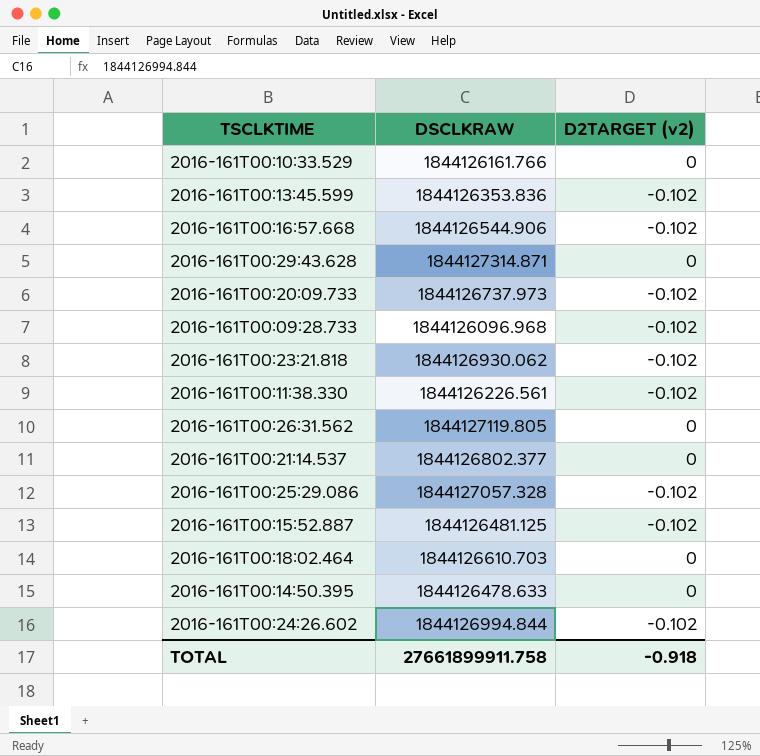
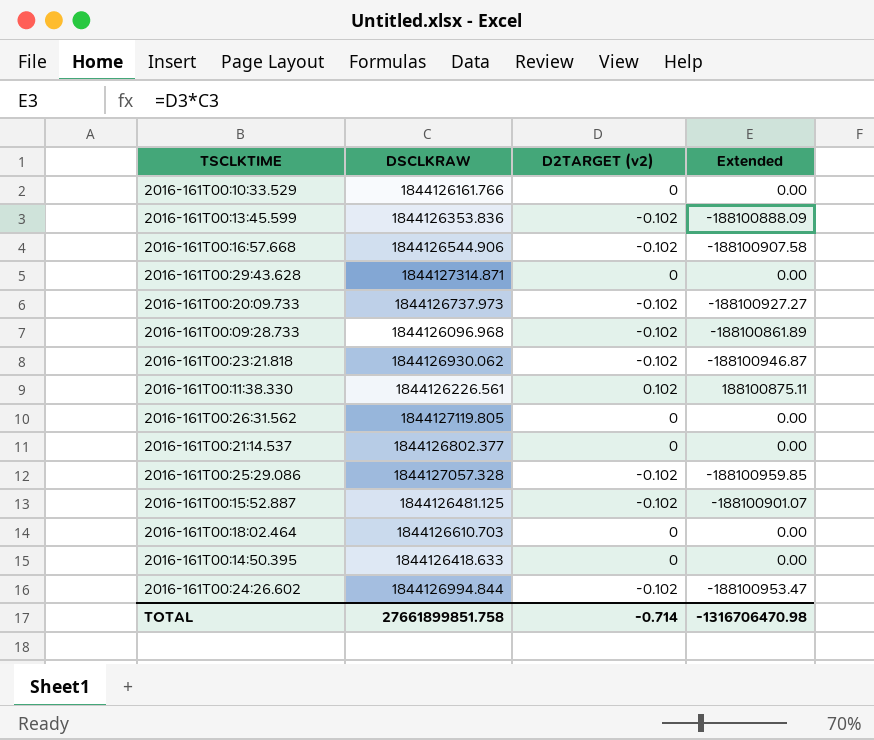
column Extended | formula: none -> [DSCLKRAW] * [D2TARGET (v2)]
2016-161T00:11:38.330 | D2TARGET (v2): -0.102 -> 0.102
2016-161T00:14:50.395 | DSCLKRAW: 1844126478.633 -> 1844126418.633
TOTAL | DSCLKRAW: 27661899911.758 -> 27661899851.758
TOTAL | D2TARGET (v2): -0.918 -> -0.714

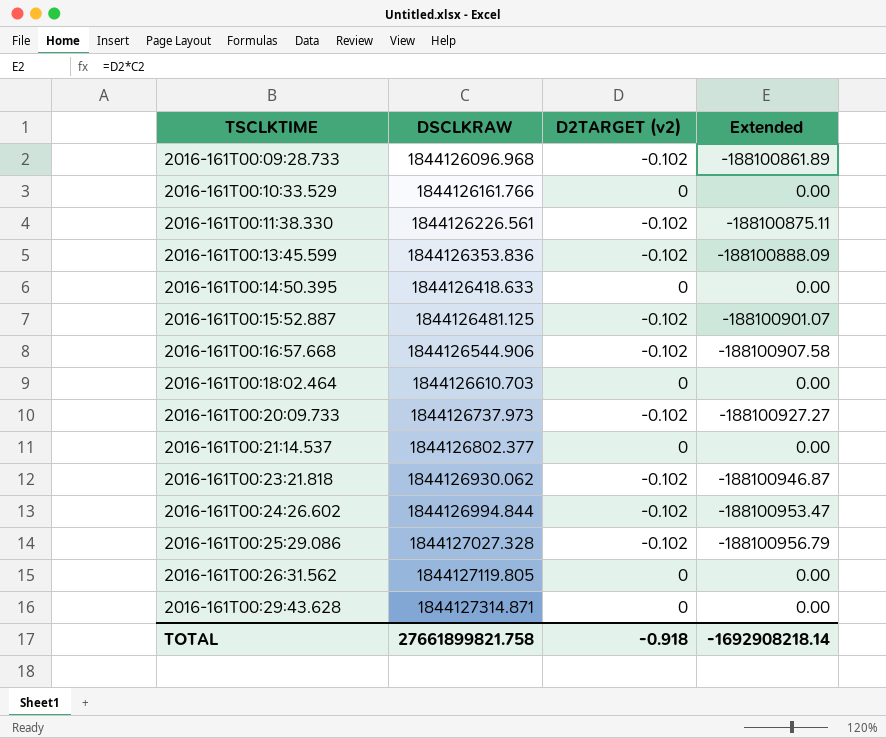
row order: none -> TSCLKTIME ascending
2016-161T00:11:38.330 | D2TARGET (v2): 0.102 -> -0.102
2016-161T00:11:38.330 | Extended: 188100875.11 -> -188100875.11
2016-161T00:25:29.086 | DSCLKRAW: 1844127057.328 -> 1844127027.328
2016-161T00:25:29.086 | Extended: -188100959.85 -> -188100956.79
TOTAL | DSCLKRAW: 27661899851.758 -> 27661899821.758
TOTAL | D2TARGET (v2): -0.714 -> -0.918
TOTAL | Extended: -1316706470.98 -> -1692908218.14

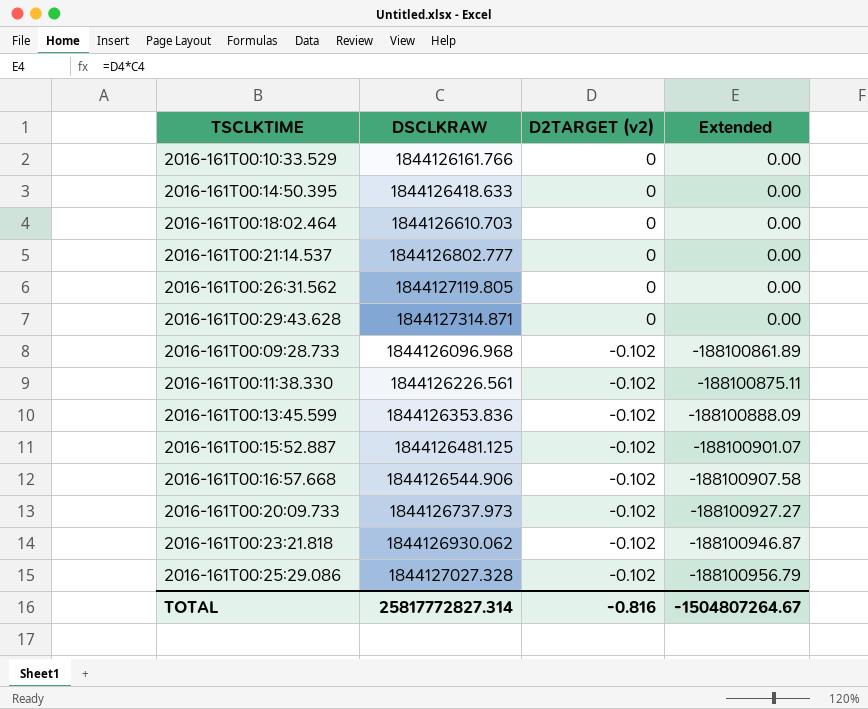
row order: TSCLKTIME ascending -> D2TARGET (v2) descending
row 2016-161T00:24:26.602: 1844126994.844 | -0.102 | -188100953.47 -> none
2016-161T00:21:14.537 | DSCLKRAW: 1844126802.377 -> 1844126802.777
TOTAL | DSCLKRAW: 27661899821.758 -> 25817772827.314
TOTAL | D2TARGET (v2): -0.918 -> -0.816
TOTAL | Extended: -1692908218.14 -> -1504807264.67

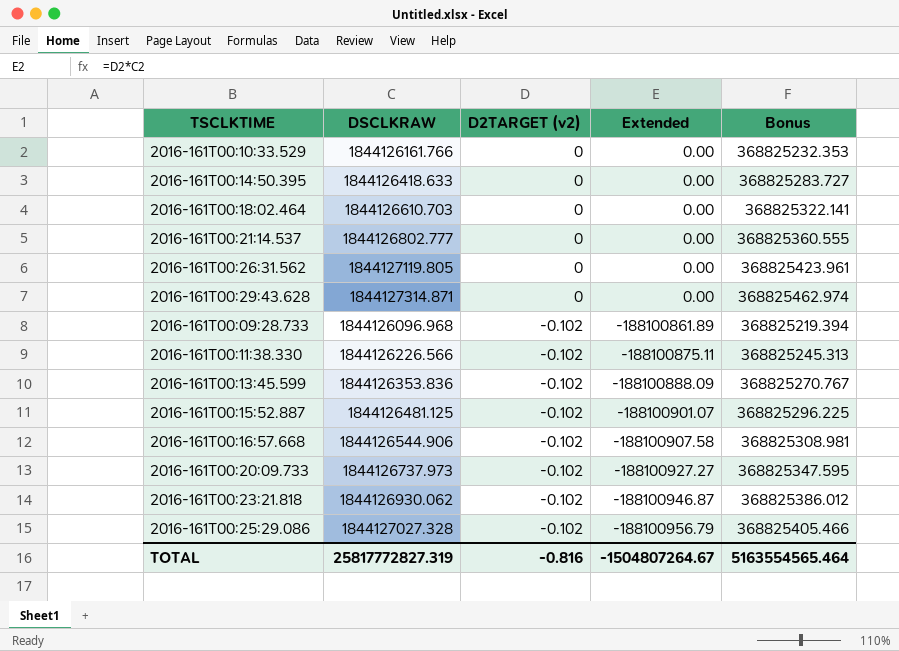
column Bonus | formula: none -> [DSCLKRAW] * 0.2
2016-161T00:11:38.330 | DSCLKRAW: 1844126226.561 -> 1844126226.566
TOTAL | DSCLKRAW: 25817772827.314 -> 25817772827.319

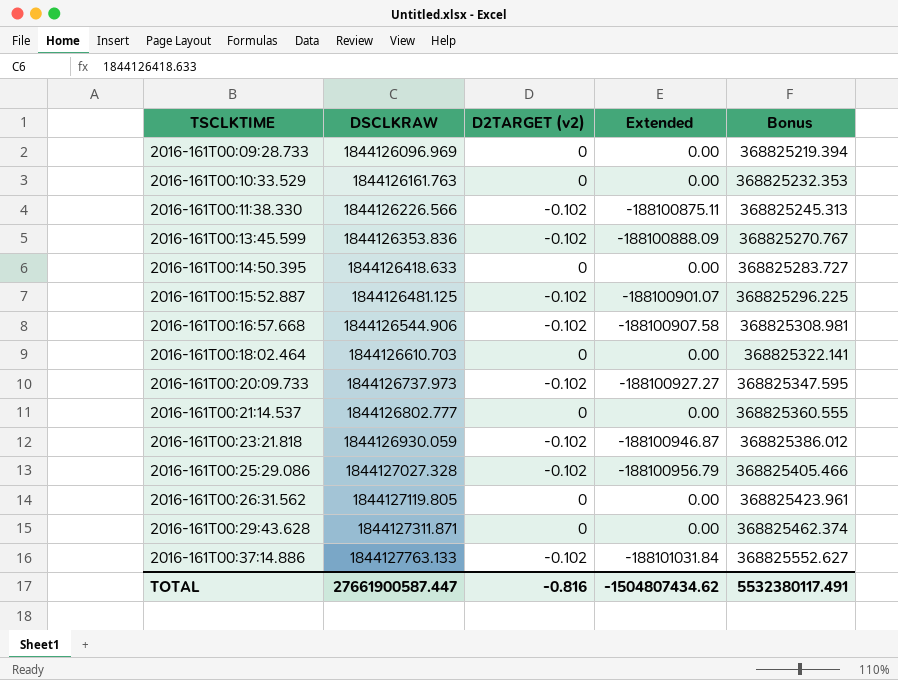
row order: D2TARGET (v2) descending -> TSCLKTIME ascending
2016-161T00:09:28.733 | DSCLKRAW: 1844126096.968 -> 1844126096.969
2016-161T00:09:28.733 | D2TARGET (v2): -0.102 -> 0
2016-161T00:09:28.733 | Extended: -188100861.89 -> 0.00
2016-161T00:10:33.529 | DSCLKRAW: 1844126161.766 -> 1844126161.763
2016-161T00:23:21.818 | DSCLKRAW: 1844126930.062 -> 1844126930.059
2016-161T00:29:43.628 | DSCLKRAW: 1844127314.871 -> 1844127311.871
2016-161T00:29:43.628 | Bonus: 368825462.974 -> 368825462.374
row 2016-161T00:37:14.886: none -> 1844127763.133 | -0.102 | -188101031.84 | 368825552.627
TOTAL | DSCLKRAW: 25817772827.319 -> 27661900587.447
TOTAL | Extended: -1504807264.67 -> -1504807434.62
TOTAL | Bonus: 5163554565.464 -> 5532380117.491

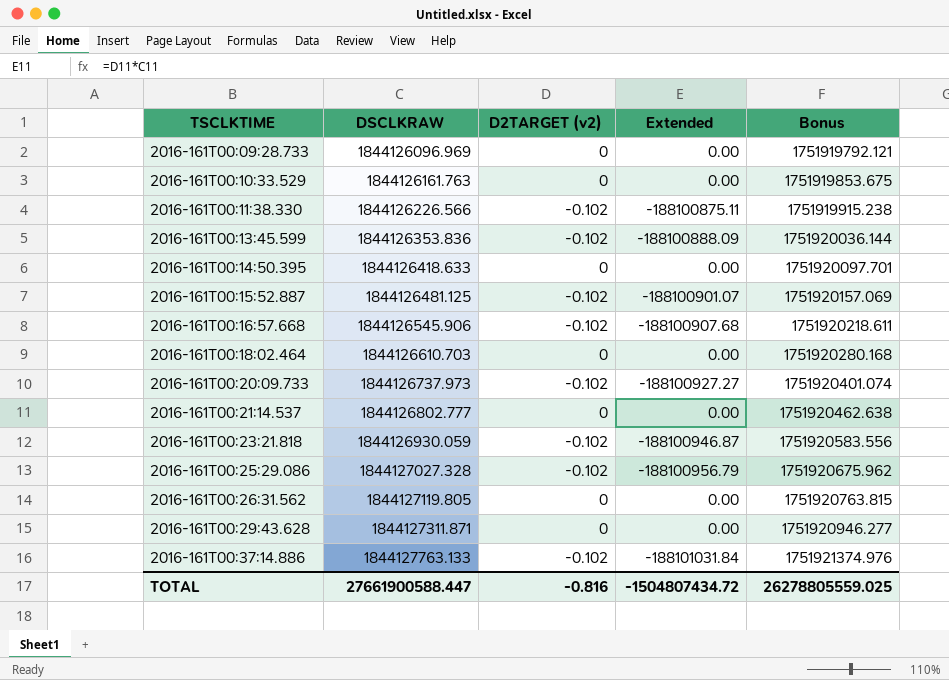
column Bonus | formula: [DSCLKRAW] * 0.2 -> [DSCLKRAW] * 0.95
2016-161T00:16:57.668 | DSCLKRAW: 1844126544.906 -> 1844126545.906
2016-161T00:16:57.668 | Extended: -188100907.58 -> -188100907.68
TOTAL | DSCLKRAW: 27661900587.447 -> 27661900588.447
TOTAL | Extended: -1504807434.62 -> -1504807434.72
TOTAL | Bonus: 5532380117.491 -> 26278805559.025

